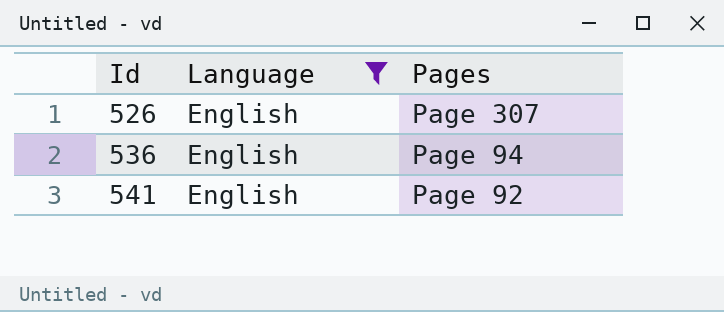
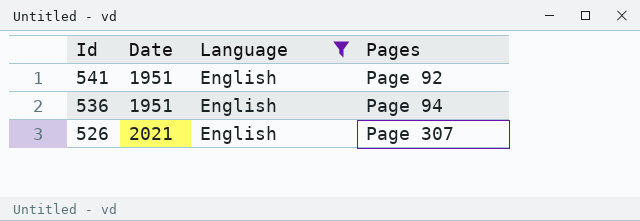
row order: Id ascending -> Id descending
column Date | position: none -> 2

